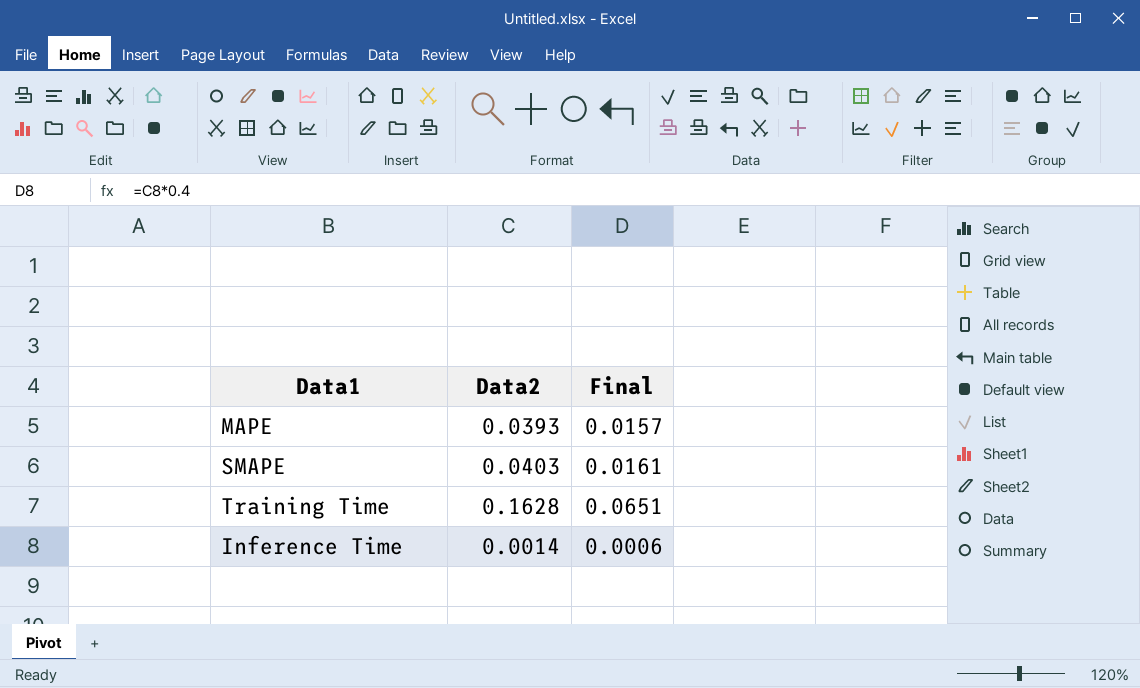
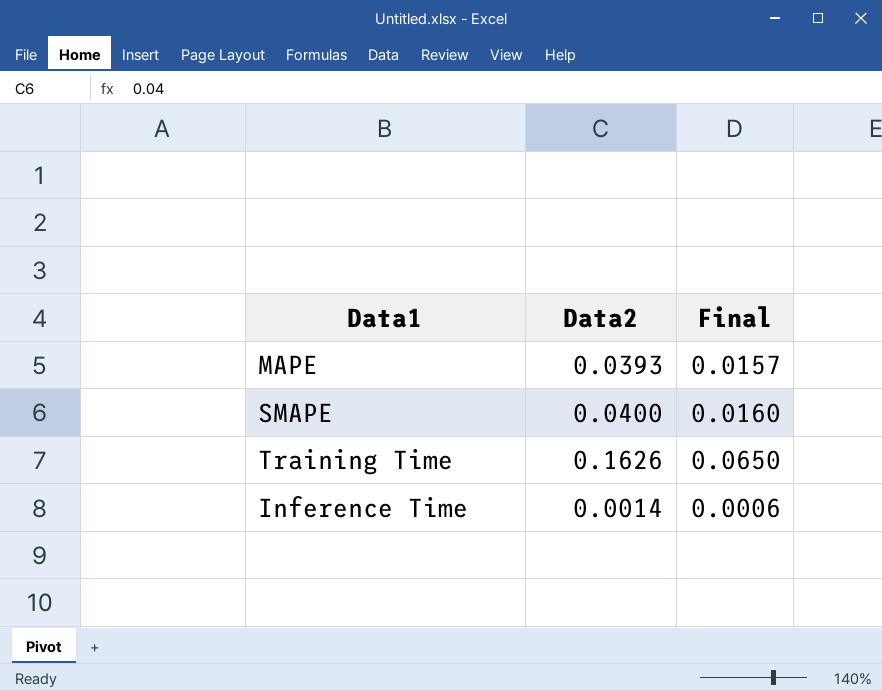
SMAPE | Data2: 0.0403 -> 0.0400
SMAPE | Final: 0.0161 -> 0.0160
Training Time | Data2: 0.1628 -> 0.1626
Training Time | Final: 0.0651 -> 0.0650

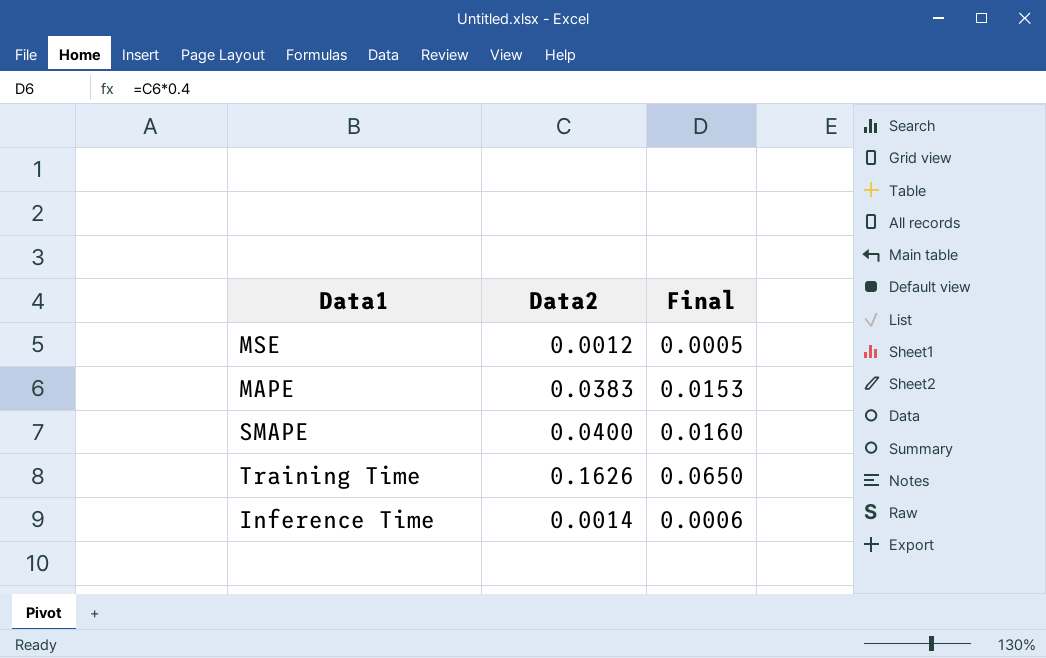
row MSE: none -> 0.0012 | 0.0005
MAPE | Data2: 0.0393 -> 0.0383
MAPE | Final: 0.0157 -> 0.0153

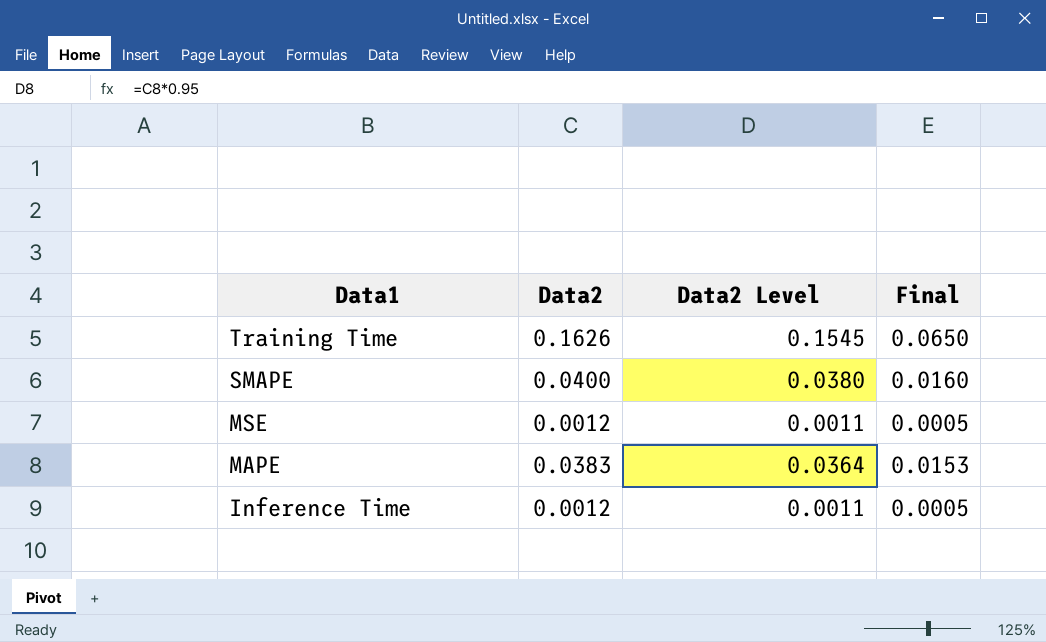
row order: none -> Data1 descending
column Data2 Level | formula: none -> [Data2] * 0.95
Inference Time | Data2: 0.0014 -> 0.0012
Inference Time | Final: 0.0006 -> 0.0005

